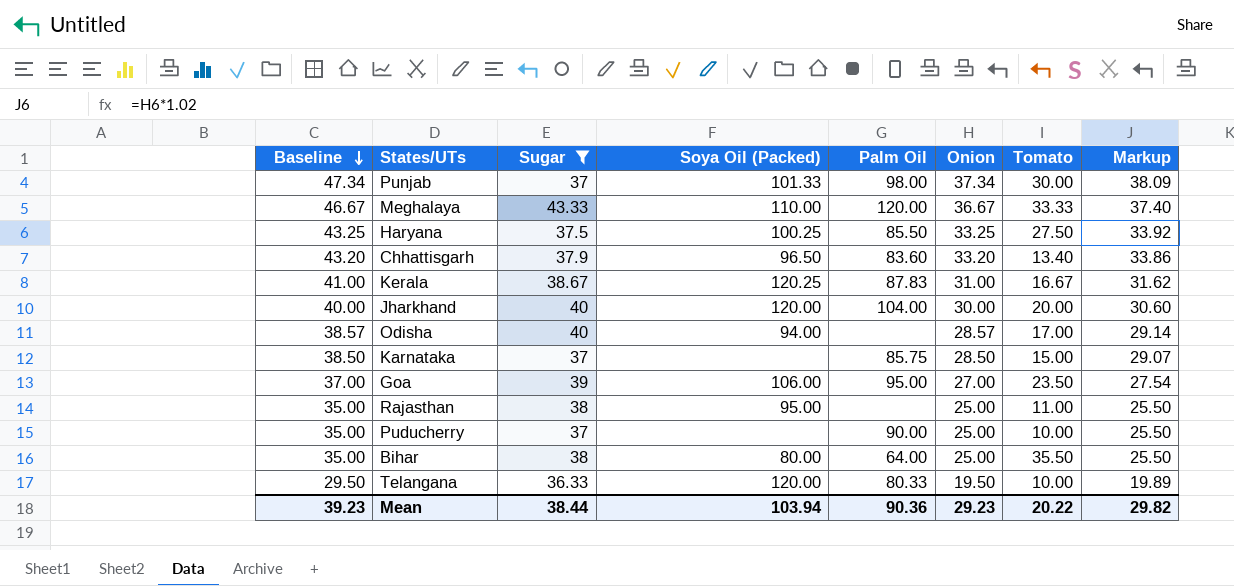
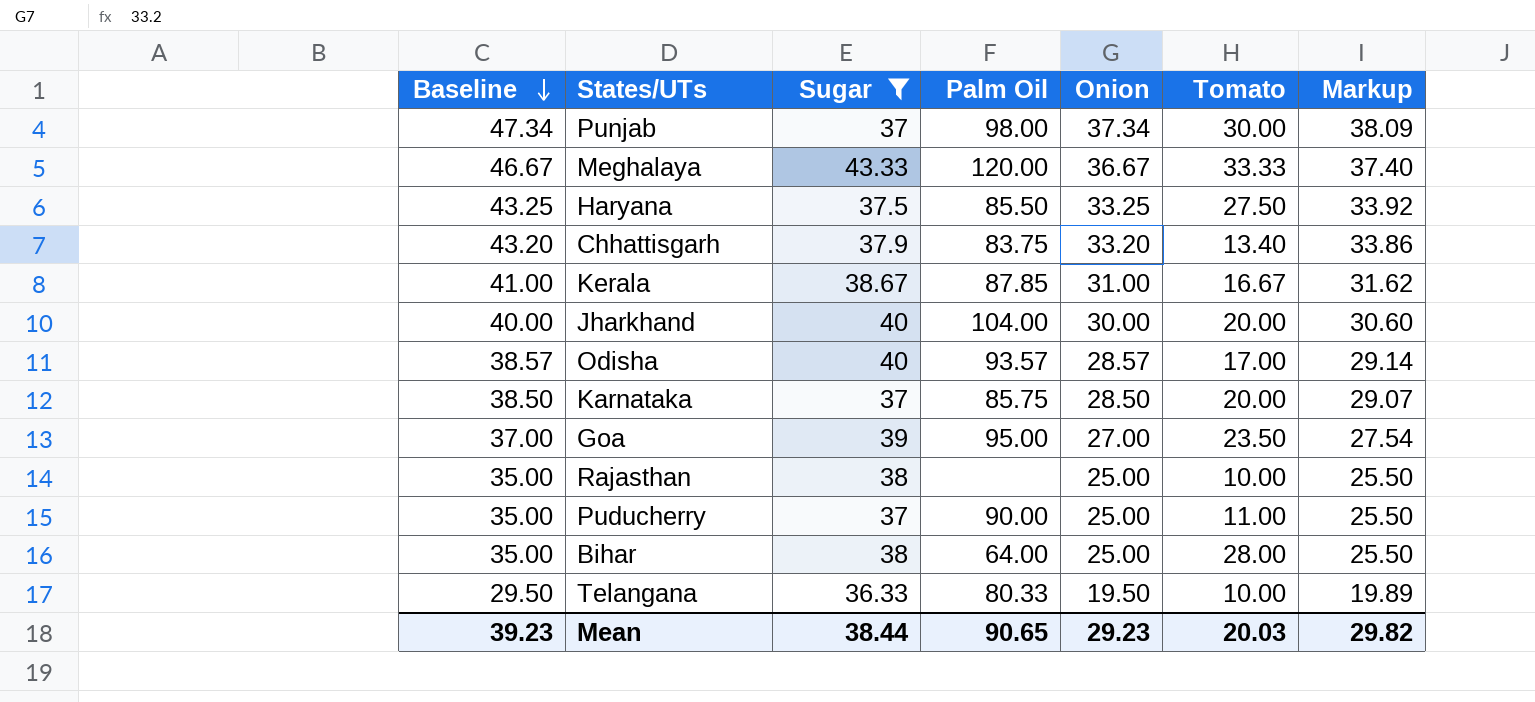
column Soya Oil (Packed) | position: 4 -> none
Chhattisgarh | Palm Oil: 83.60 -> 83.75
Kerala | Palm Oil: 87.83 -> 87.85
Odisha | Palm Oil: none -> 93.57
Karnataka | Tomato: 15.00 -> 20.00
Rajasthan | Tomato: 11.00 -> 10.00
Puducherry | Tomato: 10.00 -> 11.00
Bihar | Tomato: 35.50 -> 28.00
Mean | Palm Oil: 90.36 -> 90.65
Mean | Tomato: 20.22 -> 20.03

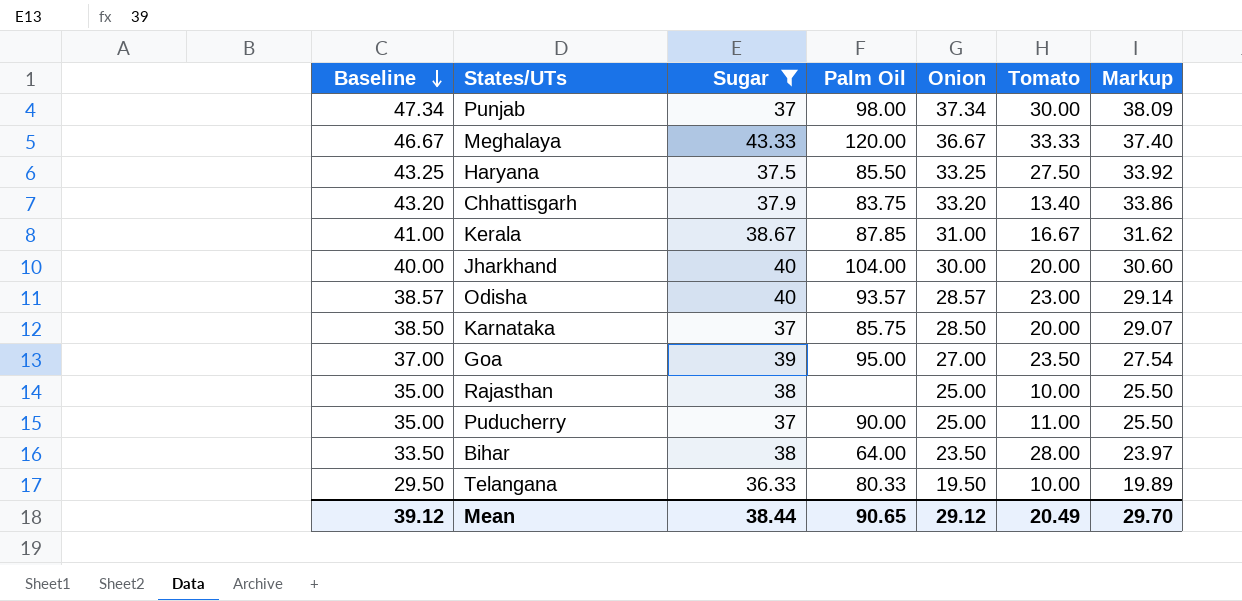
Odisha | Tomato: 17.00 -> 23.00
Bihar | Baseline: 35.00 -> 33.50
Bihar | Onion: 25.00 -> 23.50
Bihar | Markup: 25.50 -> 23.97
Mean | Baseline: 39.23 -> 39.12
Mean | Onion: 29.23 -> 29.12
Mean | Tomato: 20.03 -> 20.49
Mean | Markup: 29.82 -> 29.70

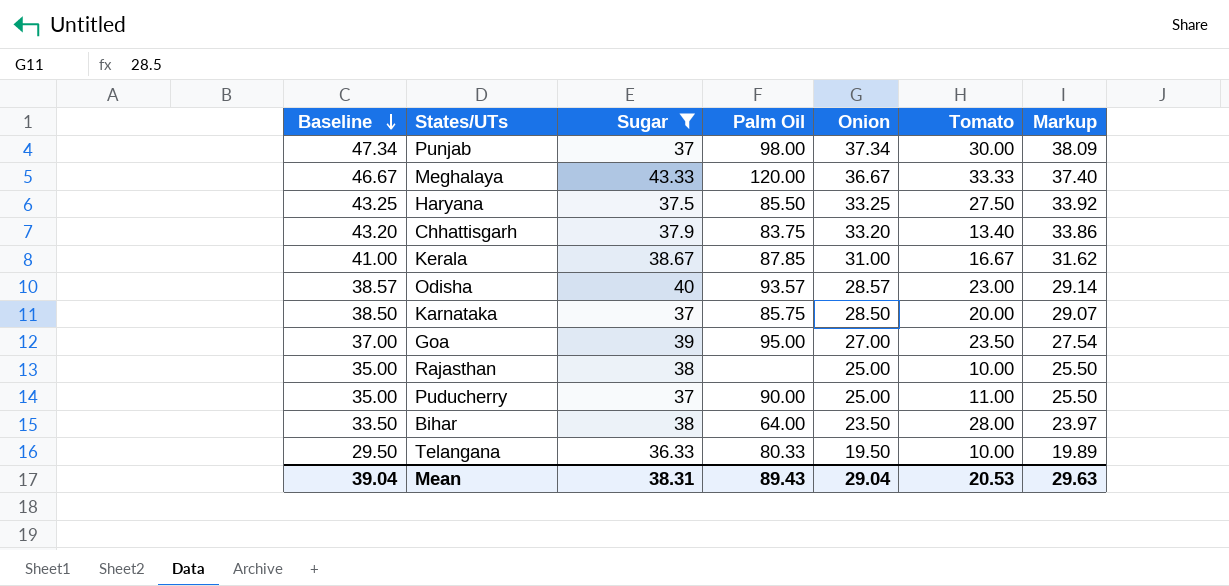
row Jharkhand: 40.00 | 40 | 104.00 | 30.00 | 20.00 | 30.60 -> none
Mean | Baseline: 39.12 -> 39.04
Mean | Sugar: 38.44 -> 38.31
Mean | Palm Oil: 90.65 -> 89.43
Mean | Onion: 29.12 -> 29.04
Mean | Tomato: 20.49 -> 20.53
Mean | Markup: 29.70 -> 29.63

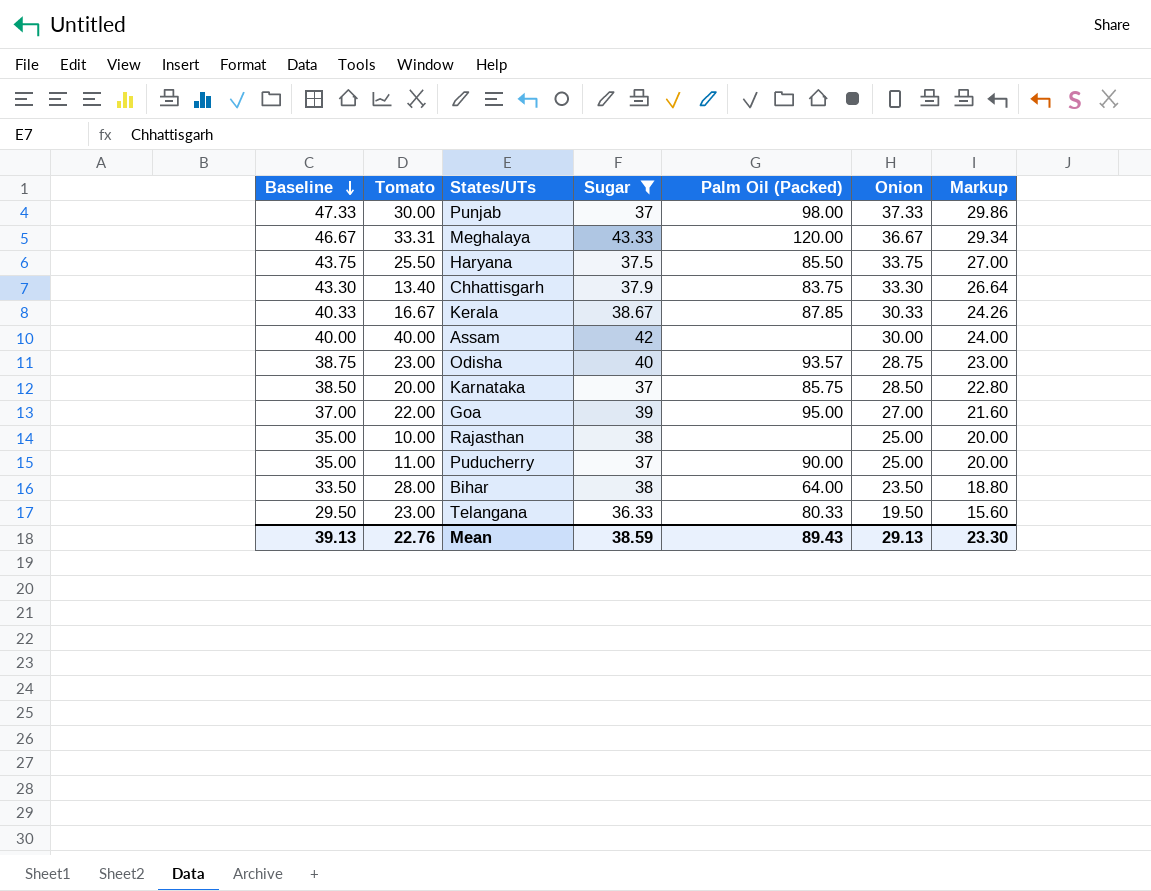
column Tomato | position: 6 -> 2
column name: Palm Oil -> Palm Oil (Packed)
column Markup | formula: [Onion] * 1.02 -> [Onion] * 0.8
Punjab | Baseline: 47.34 -> 47.33
Punjab | Onion: 37.34 -> 37.33
Meghalaya | Tomato: 33.33 -> 33.31
Haryana | Baseline: 43.25 -> 43.75
Haryana | Tomato: 27.50 -> 25.50
Haryana | Onion: 33.25 -> 33.75
Chhattisgarh | Baseline: 43.20 -> 43.30
Chhattisgarh | Onion: 33.20 -> 33.30
Kerala | Baseline: 41.00 -> 40.33
Kerala | Onion: 31.00 -> 30.33
row Assam: none -> 40.00 | 40.00 | 42 | none | 30.00 | 24.00
Odisha | Baseline: 38.57 -> 38.75
Odisha | Onion: 28.57 -> 28.75
Goa | Tomato: 23.50 -> 22.00
Telangana | Tomato: 10.00 -> 23.00
Mean | Baseline: 39.04 -> 39.13
Mean | Tomato: 20.53 -> 22.76
Mean | Sugar: 38.31 -> 38.59
Mean | Onion: 29.04 -> 29.13
Mean | Markup: 29.63 -> 23.30

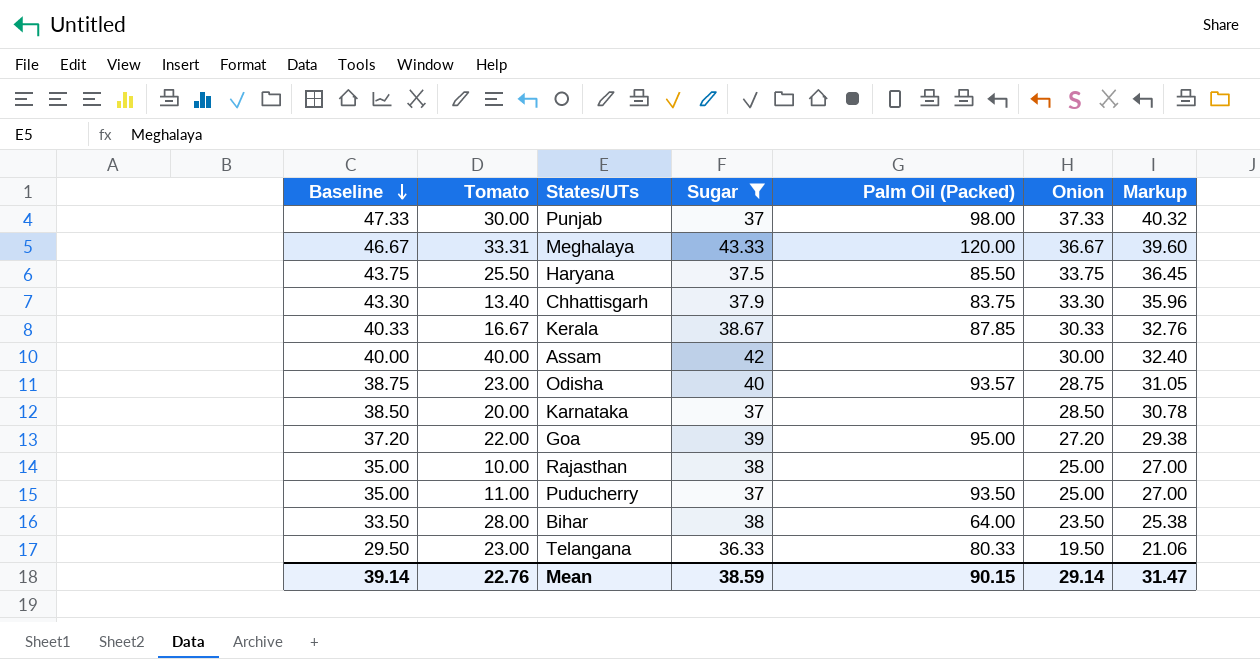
column Markup | formula: [Onion] * 0.8 -> [Onion] * 1.08
Karnataka | Palm Oil (Packed): 85.75 -> none
Goa | Baseline: 37.00 -> 37.20
Goa | Onion: 27.00 -> 27.20
Puducherry | Palm Oil (Packed): 90.00 -> 93.50
Mean | Baseline: 39.13 -> 39.14
Mean | Palm Oil (Packed): 89.43 -> 90.15
Mean | Onion: 29.13 -> 29.14
Mean | Markup: 23.30 -> 31.47

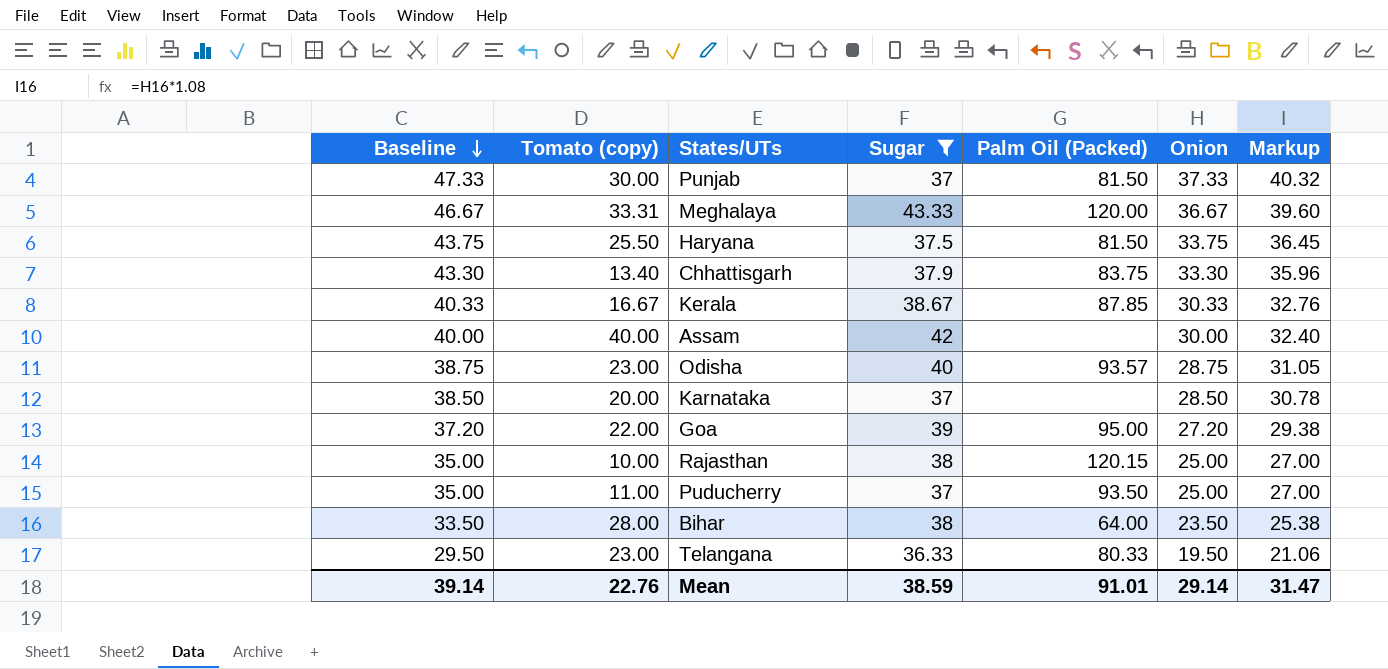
column name: Tomato -> Tomato (copy)
Punjab | Palm Oil (Packed): 98.00 -> 81.50
Haryana | Palm Oil (Packed): 85.50 -> 81.50
Rajasthan | Palm Oil (Packed): none -> 120.15
Mean | Palm Oil (Packed): 90.15 -> 91.01

